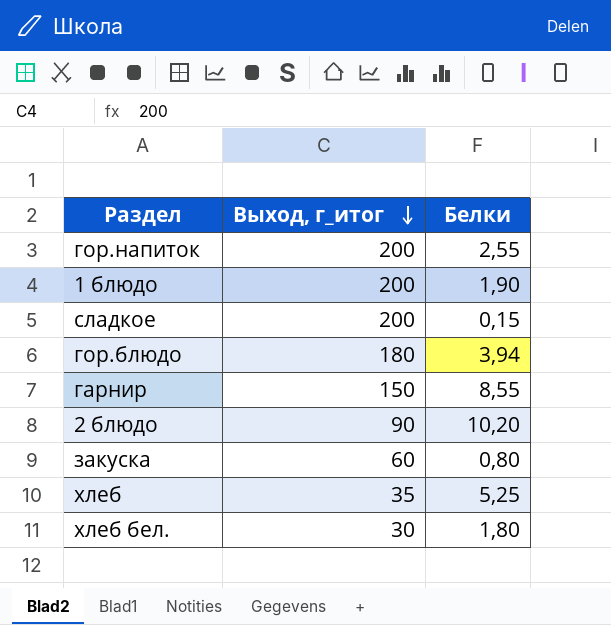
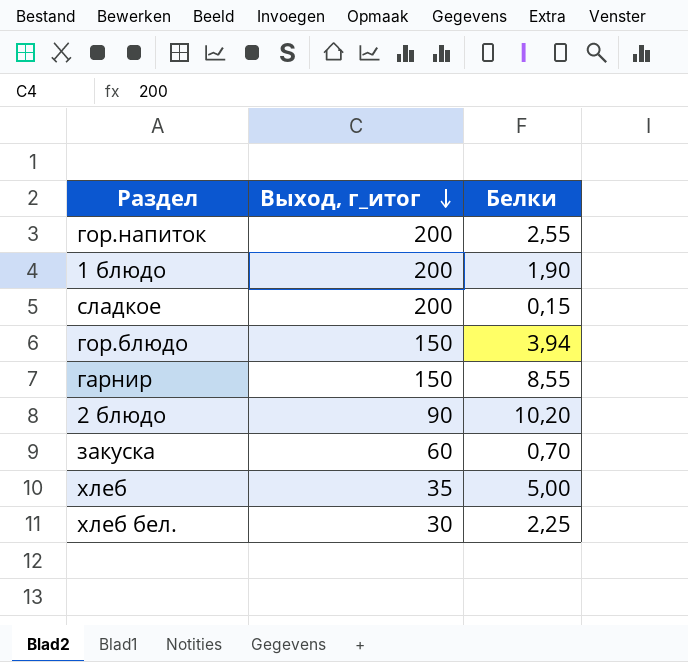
гор.блюдо | Выход, г_итог: 180 -> 150
закуска | Белки: 0,80 -> 0,70
хлеб | Белки: 5,25 -> 5,00
хлеб бел. | Белки: 1,80 -> 2,25

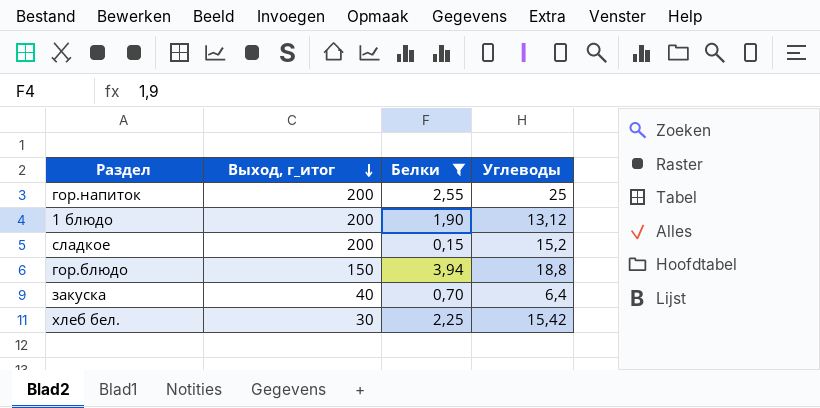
filter: none -> Белки <= 3,94
column Углеводы | position: none -> 4
закуска | Выход, г_итог: 60 -> 40

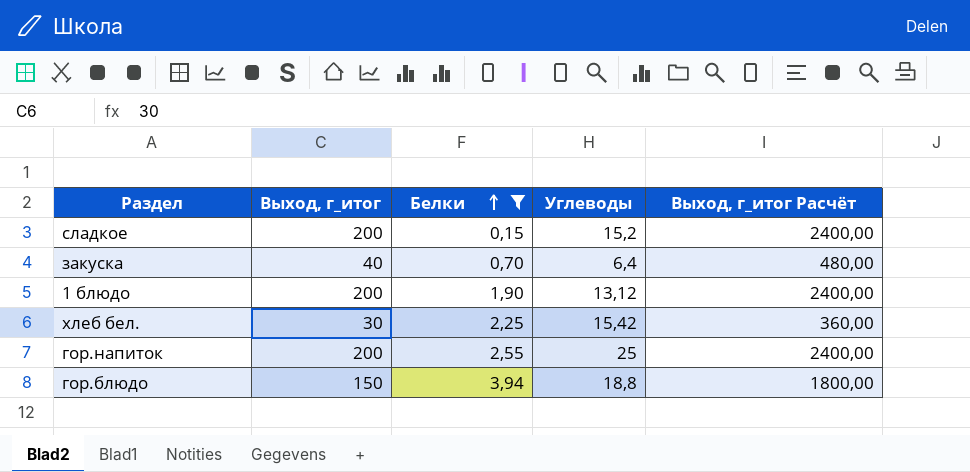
row order: Выход, г_итог descending -> Белки ascending
column Выход, г_итог Расчёт | formula: none -> [Выход, г_итог] * 12

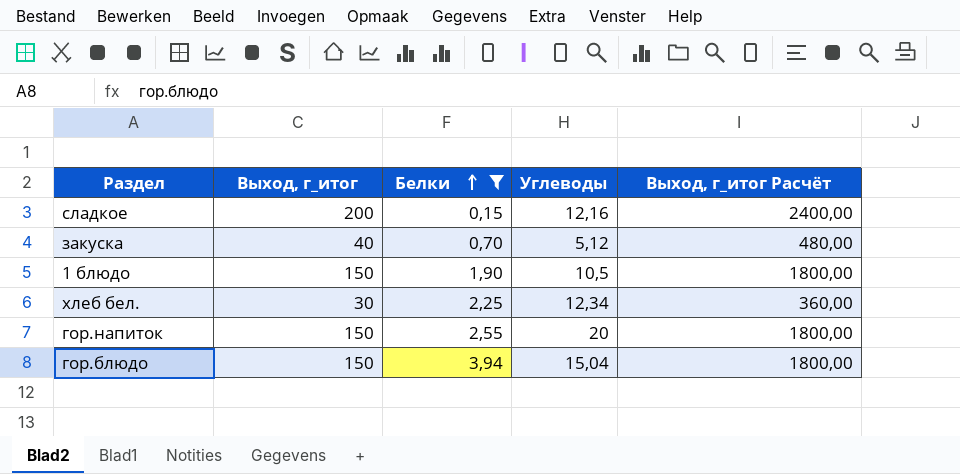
сладкое | Углеводы: 15,2 -> 12,16
закуска | Углеводы: 6,4 -> 5,12
1 блюдо | Выход, г_итог: 200 -> 150
1 блюдо | Углеводы: 13,12 -> 10,5
1 блюдо | Выход, г_итог Расчёт: 2400,00 -> 1800,00
хлеб бел. | Углеводы: 15,42 -> 12,34
гор.напиток | Выход, г_итог: 200 -> 150
гор.напиток | Углеводы: 25 -> 20
гор.напиток | Выход, г_итог Расчёт: 2400,00 -> 1800,00
гор.блюдо | Углеводы: 18,8 -> 15,04

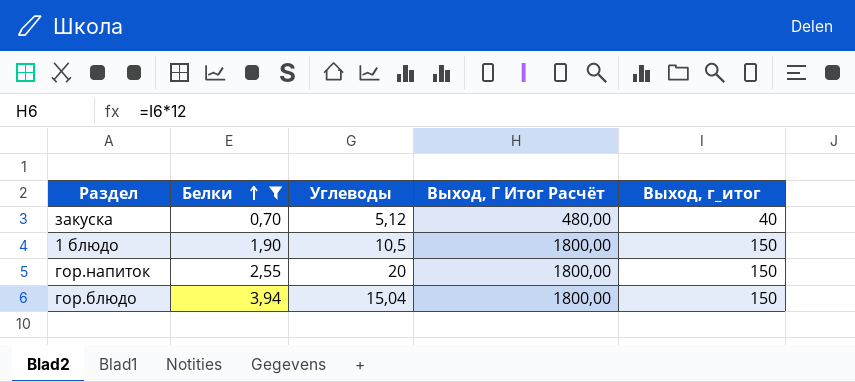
column name: Выход, г_итог Расчёт -> Выход, Г Итог Расчёт
column Выход, г_итог | position: 2 -> 5
row сладкое: 200 | 0,15 | 12,16 | 2400,00 -> none
row хлеб бел.: 30 | 2,25 | 12,34 | 360,00 -> none

